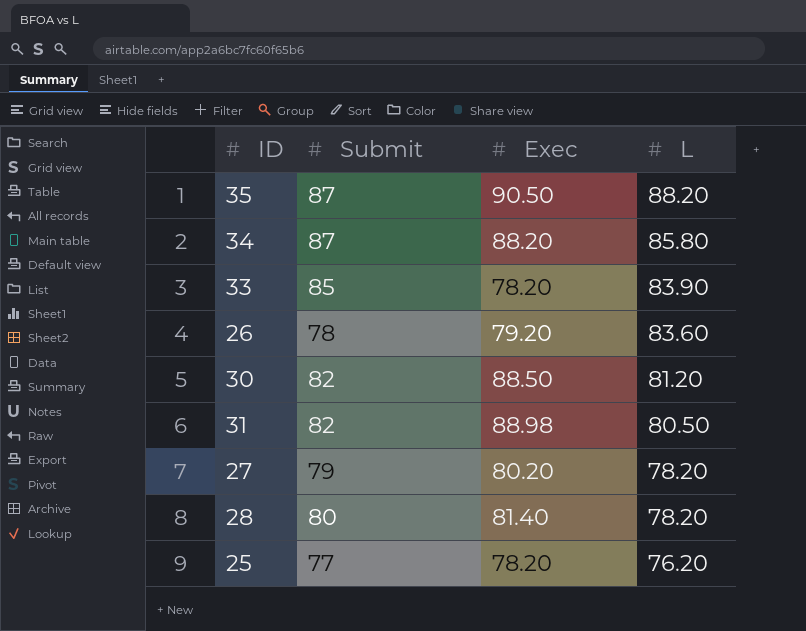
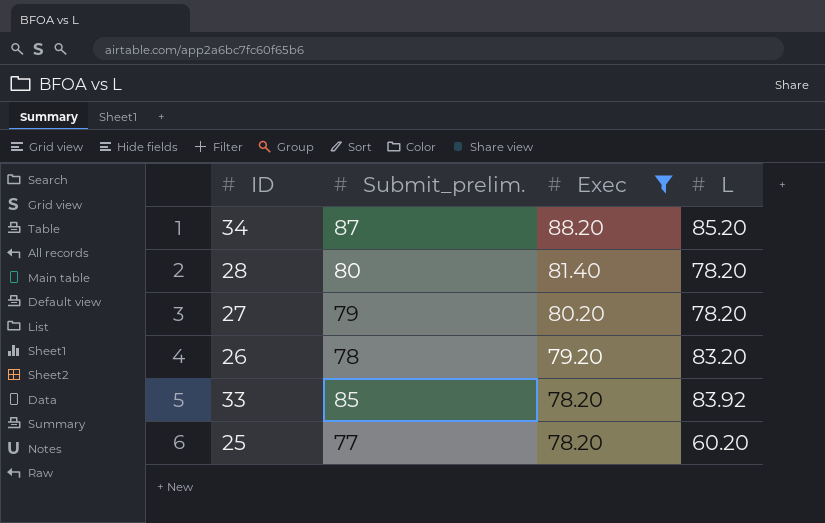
filter: none -> Exec <= 88.20
row order: L descending -> Exec descending
column name: Submit -> Submit_prelim.
34 | L: 85.80 -> 85.20
26 | L: 83.60 -> 83.20
33 | L: 83.90 -> 83.92
25 | L: 76.20 -> 60.20

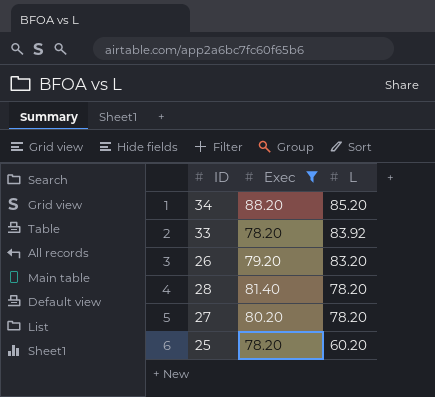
row order: Exec descending -> L descending
column Submit_prelim. | position: 2 -> none

